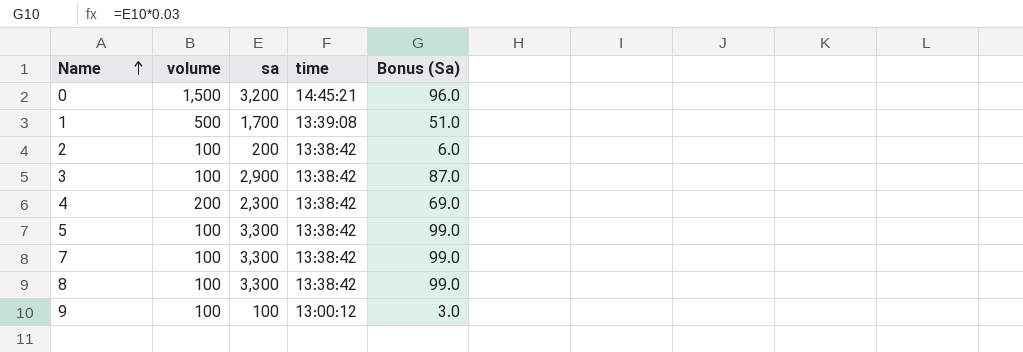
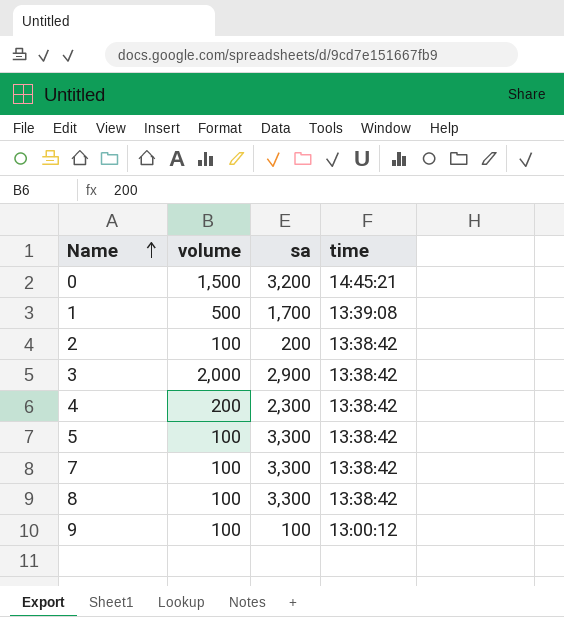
column Bonus (Sa) | formula: [sa] * 0.03 -> none
3 | volume: 100 -> 2,000

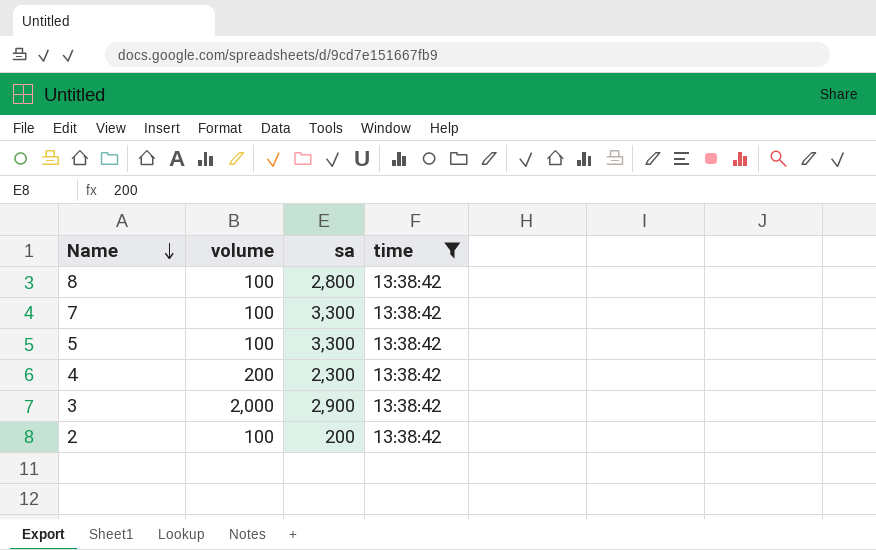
filter: none -> time = 13:38:42
row order: Name ascending -> Name descending
8 | sa: 3,300 -> 2,800

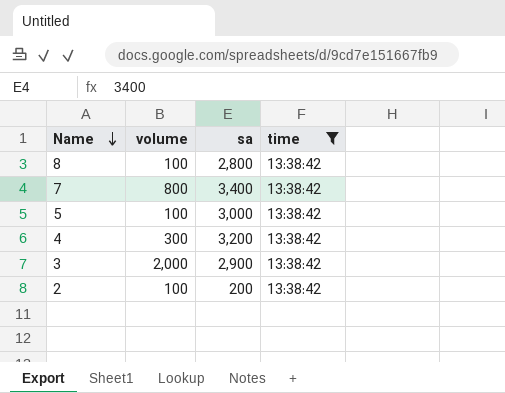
7 | volume: 100 -> 800
7 | sa: 3,300 -> 3,400
5 | sa: 3,300 -> 3,000
4 | volume: 200 -> 300
4 | sa: 2,300 -> 3,200

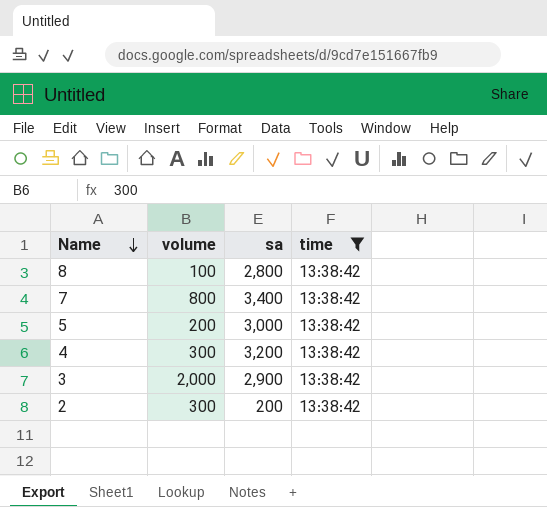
5 | volume: 100 -> 200
2 | volume: 100 -> 300

